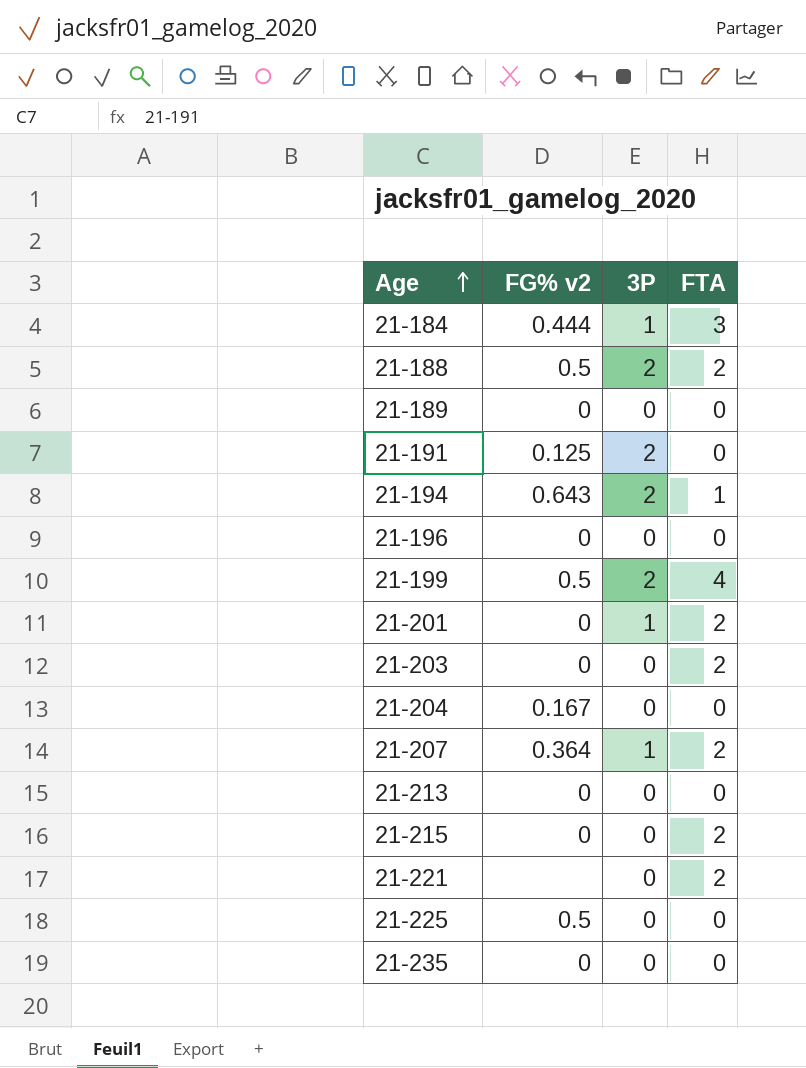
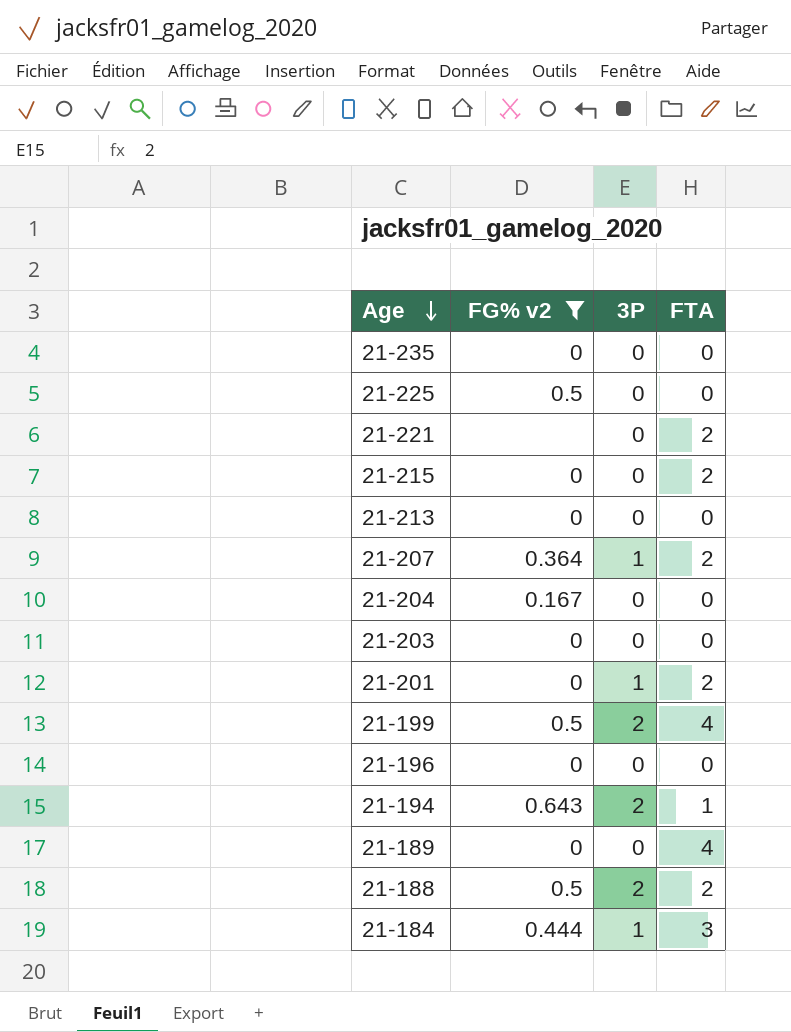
filter: none -> FG% v2 != 0.125
row order: Age ascending -> Age descending
21-203 | FTA: 2 -> 0
21-189 | FTA: 0 -> 4

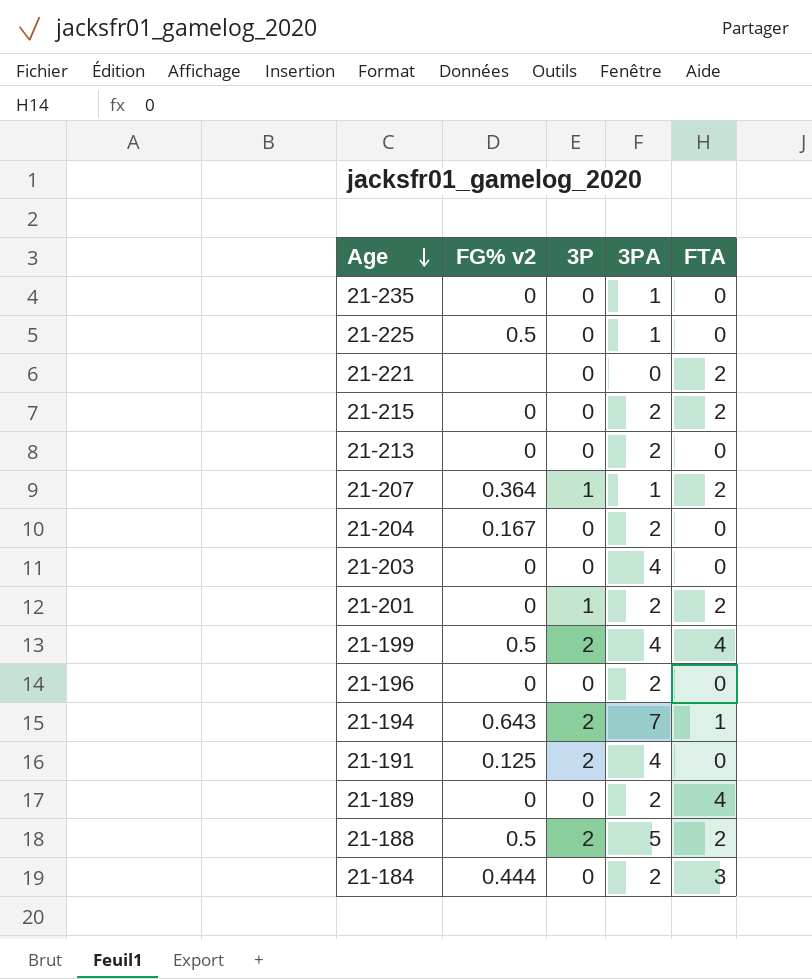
filter: FG% v2 != 0.125 -> none
column 3PA | position: none -> 4
21-184 | 3P: 1 -> 0

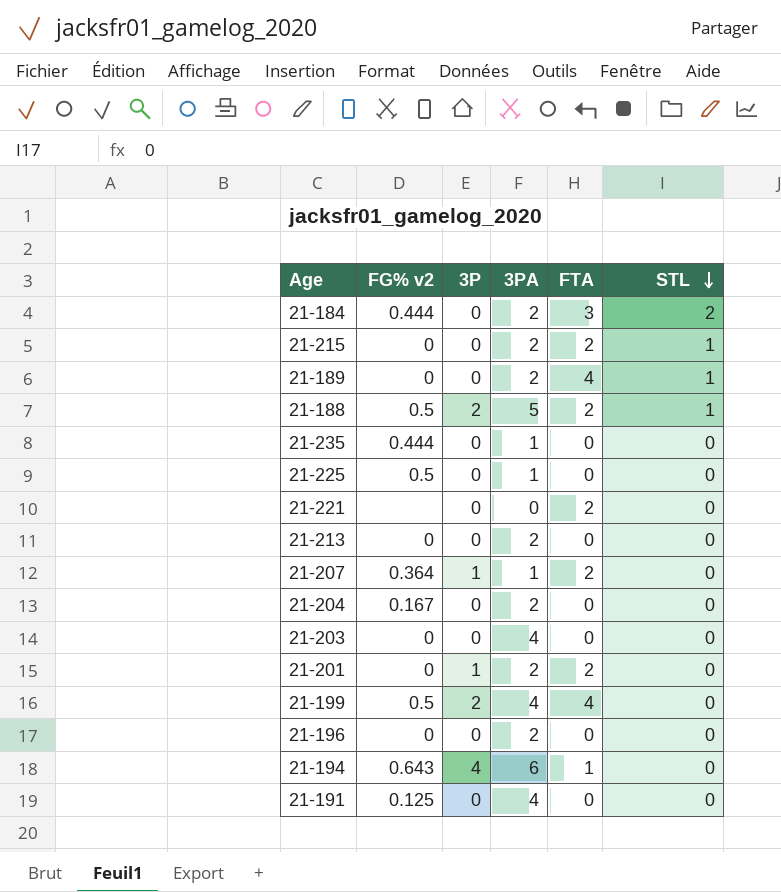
row order: Age descending -> STL descending
column STL | position: none -> 6
21-235 | FG% v2: 0 -> 0.444
21-194 | 3P: 2 -> 4
21-194 | 3PA: 7 -> 6
21-191 | 3P: 2 -> 0

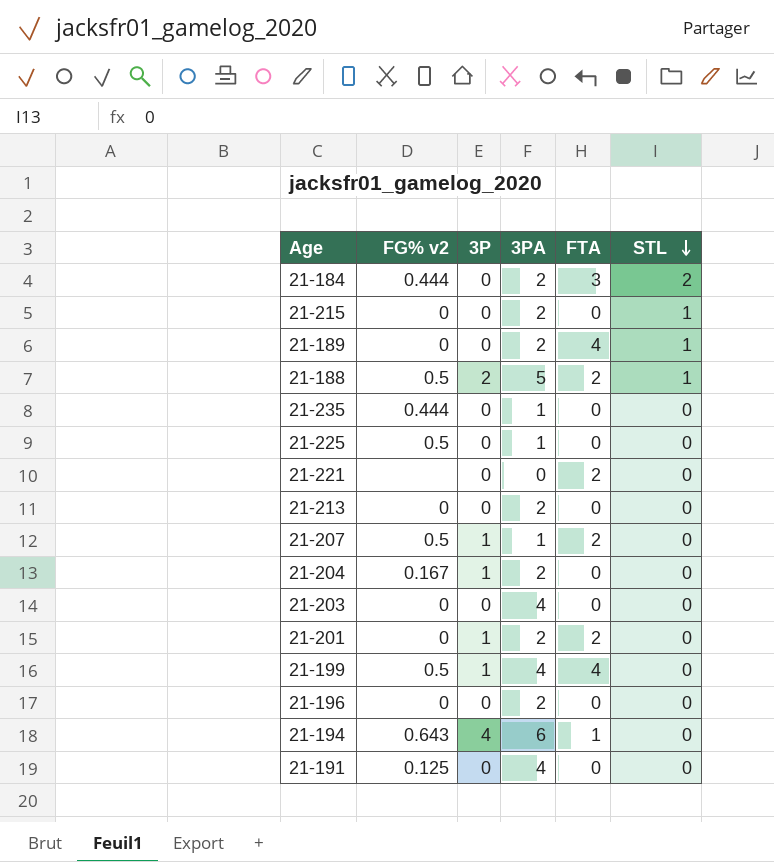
21-215 | FTA: 2 -> 0
21-207 | FG% v2: 0.364 -> 0.5
21-204 | 3P: 0 -> 1
21-199 | 3P: 2 -> 1

